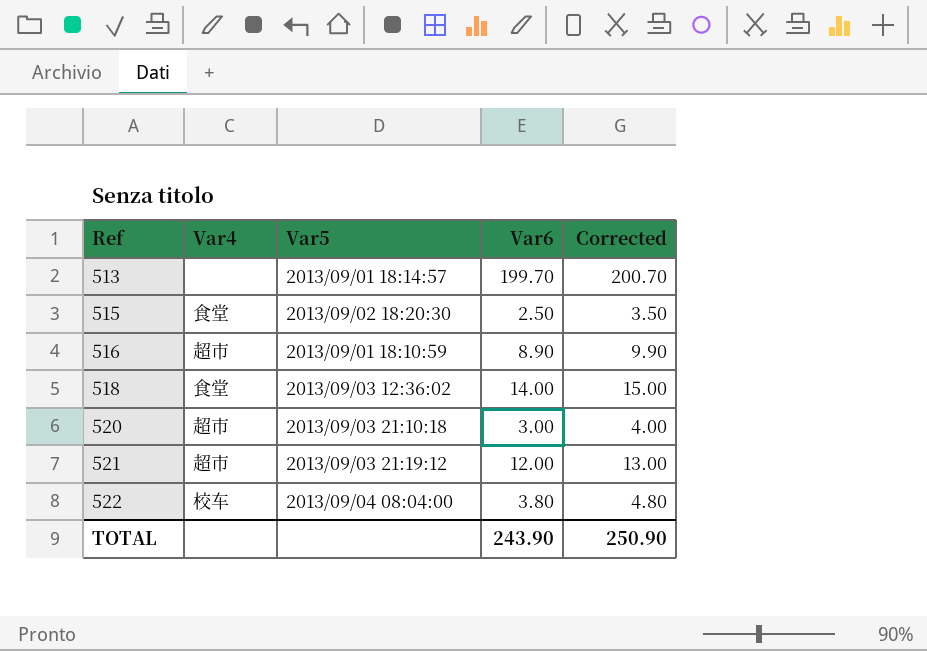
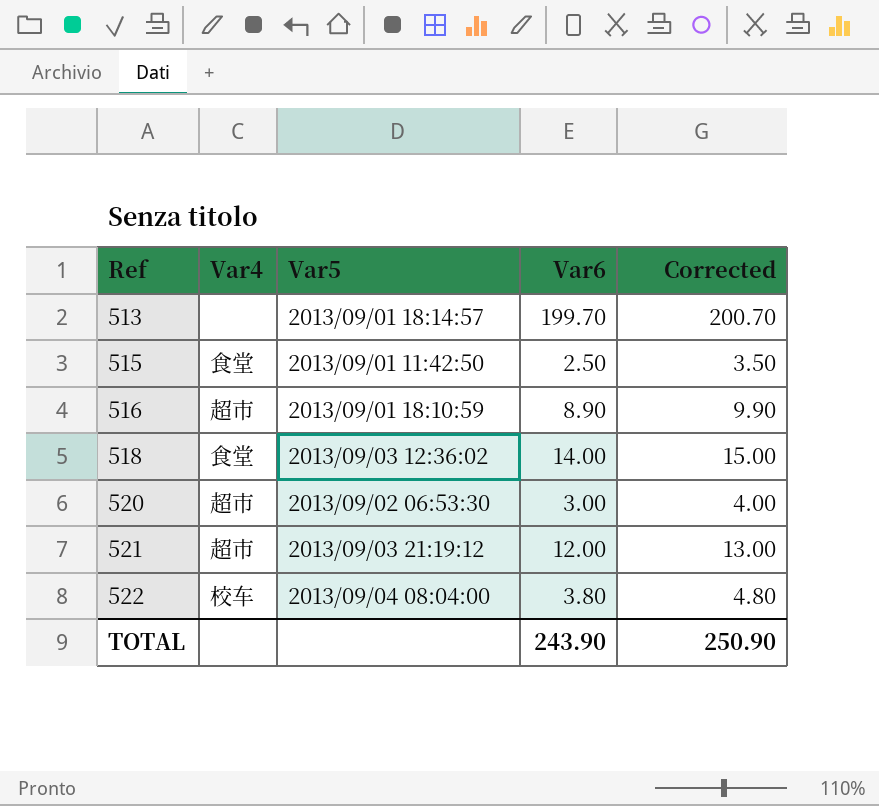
515 | Var5: 2013/09/02 18:20:30 -> 2013/09/01 11:42:50
520 | Var5: 2013/09/03 21:10:18 -> 2013/09/02 06:53:30

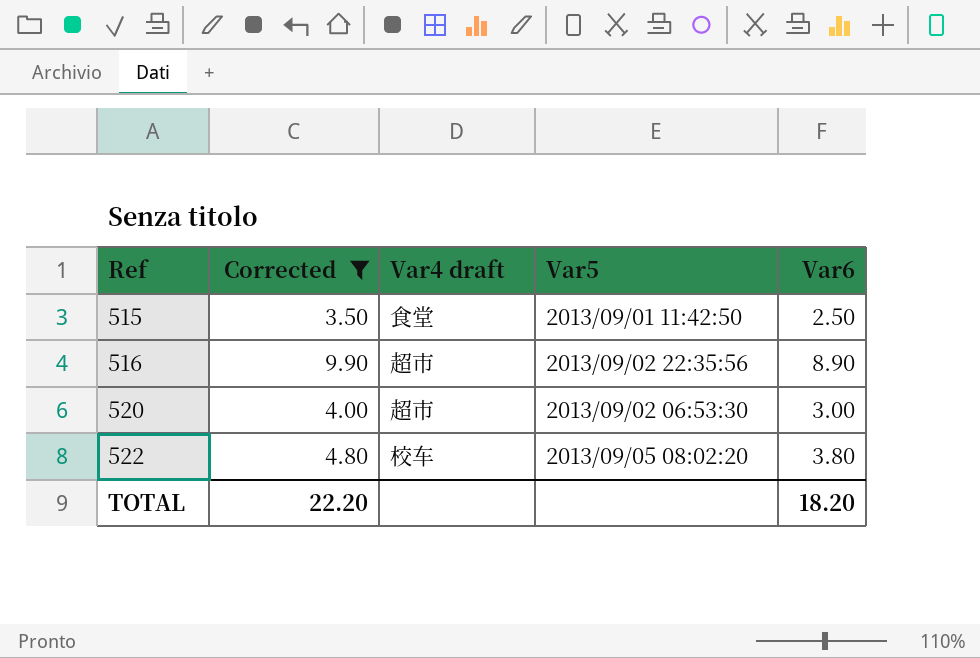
filter: none -> Corrected <= 9.90
column Corrected | position: 5 -> 2
column name: Var4 -> Var4 draft
516 | Var5: 2013/09/01 18:10:59 -> 2013/09/02 22:35:56
522 | Var5: 2013/09/04 08:04:00 -> 2013/09/05 08:02:20
TOTAL | Corrected: 250.90 -> 22.20
TOTAL | Var6: 243.90 -> 18.20

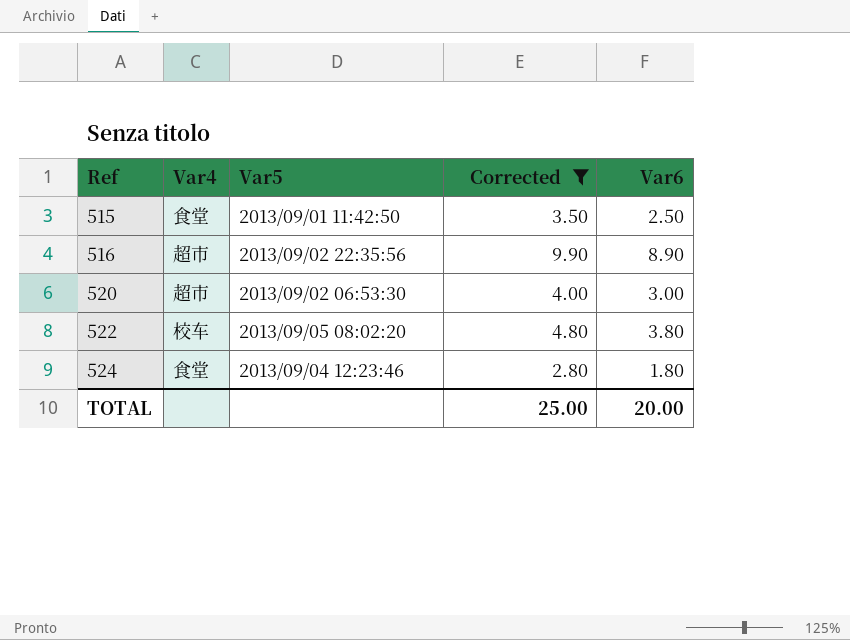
column name: Var4 draft -> Var4
column Corrected | position: 2 -> 4
row 524: none -> 食堂 | 2013/09/04 12:23:46 | 2.80 | 1.80
TOTAL | Corrected: 22.20 -> 25.00
TOTAL | Var6: 18.20 -> 20.00

